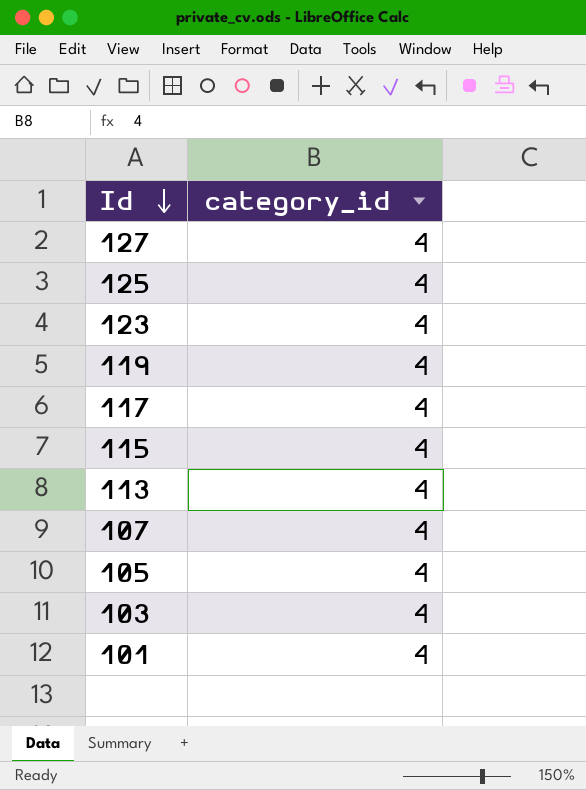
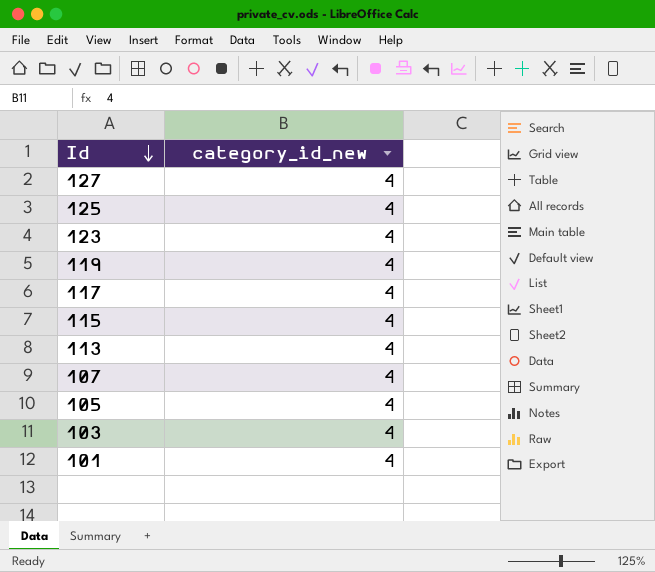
column name: category_id -> category_id_new

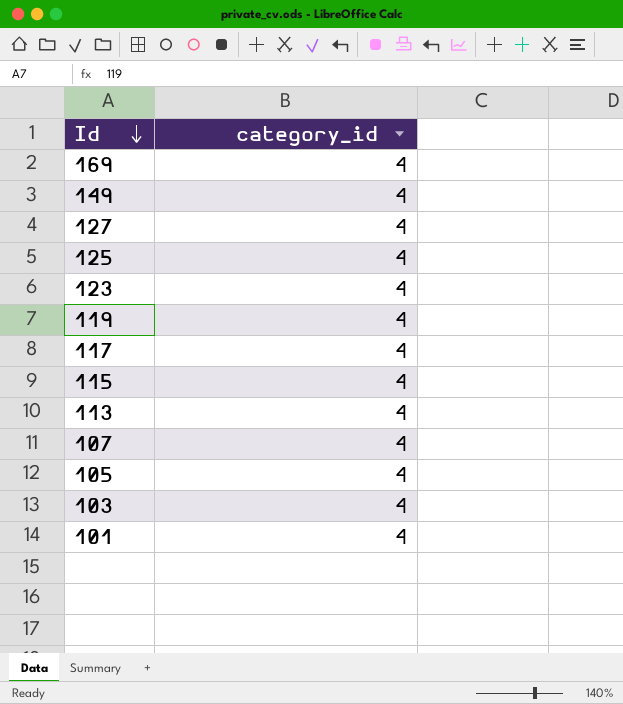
column name: category_id_new -> category_id
row 169: none -> 4
row 149: none -> 4

